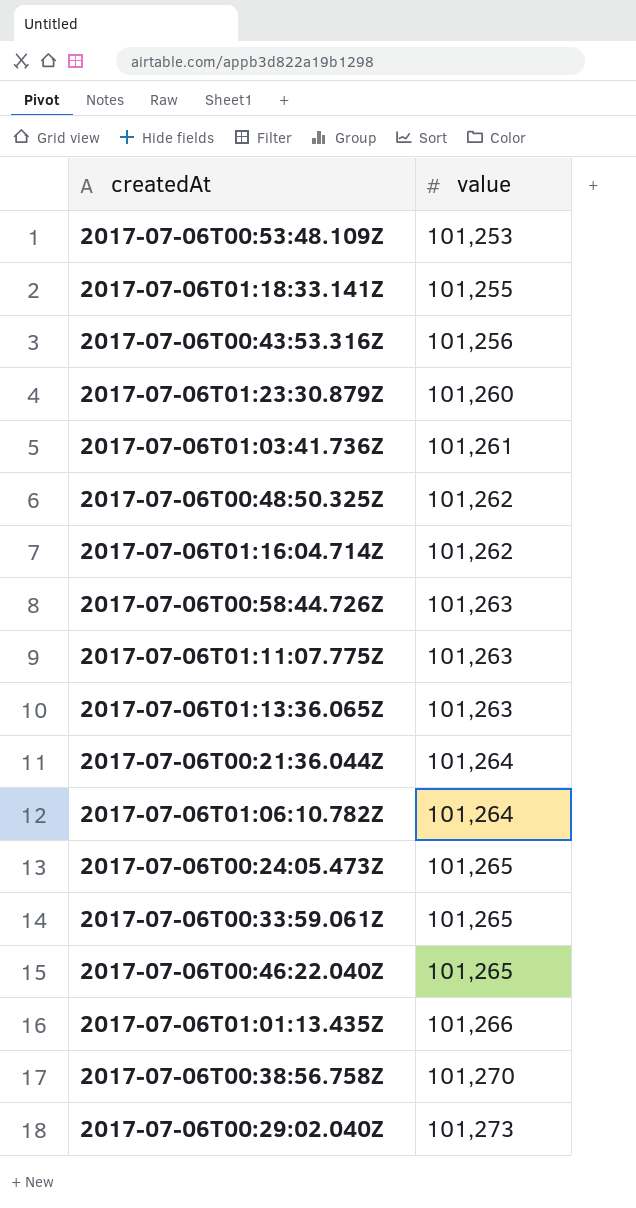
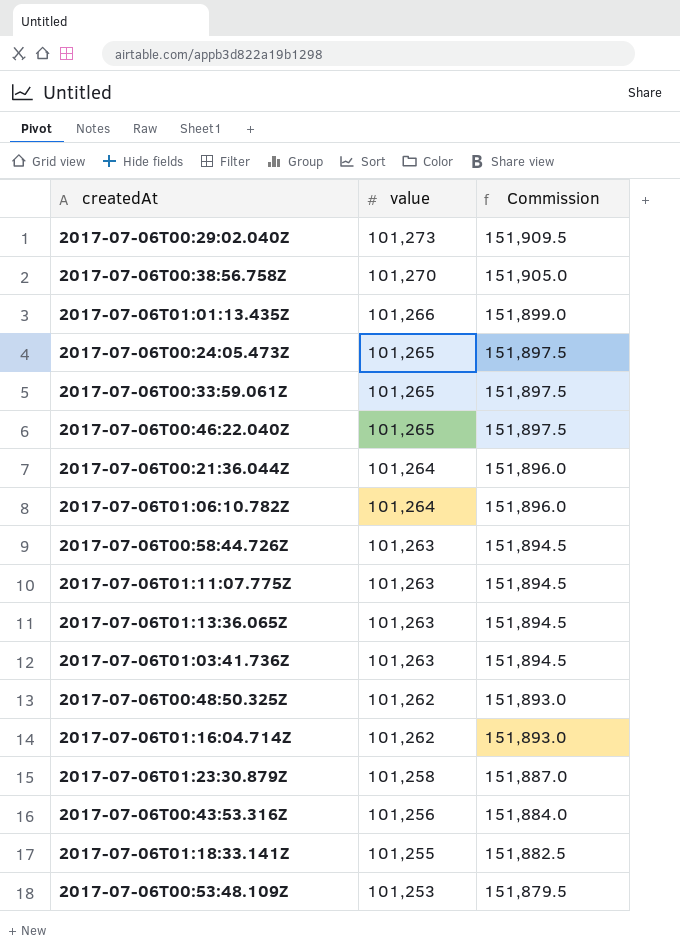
row order: value ascending -> value descending
column Commission | formula: none -> [value] * 1.5
2017-07-06T01:03:41.736Z | value: 101,261 -> 101,263
2017-07-06T01:23:30.879Z | value: 101,260 -> 101,258

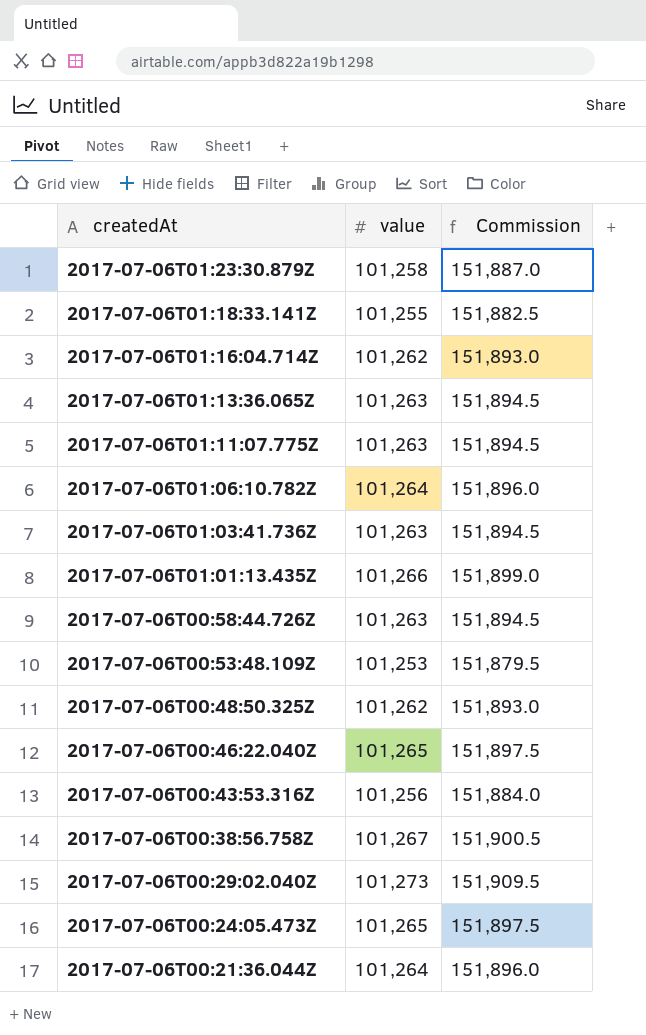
row order: value descending -> createdAt descending
row 2017-07-06T00:33:59.061Z: 101,265 | 151,897.5 -> none
2017-07-06T00:38:56.758Z | value: 101,270 -> 101,267
2017-07-06T00:38:56.758Z | Commission: 151,905.0 -> 151,900.5

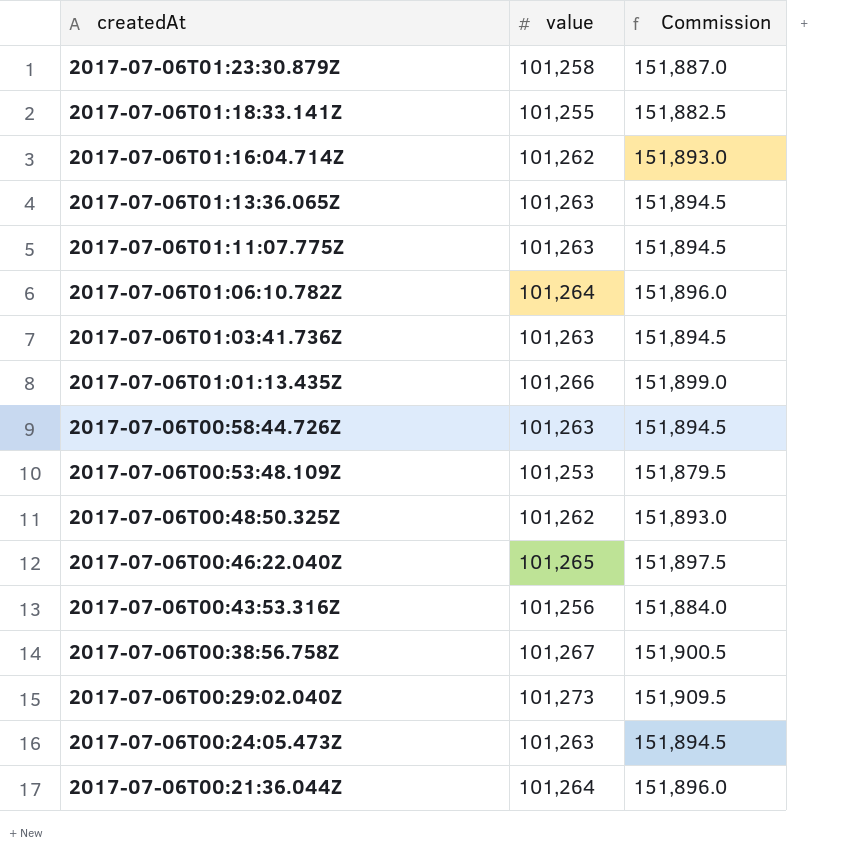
2017-07-06T00:24:05.473Z | value: 101,265 -> 101,263
2017-07-06T00:24:05.473Z | Commission: 151,897.5 -> 151,894.5

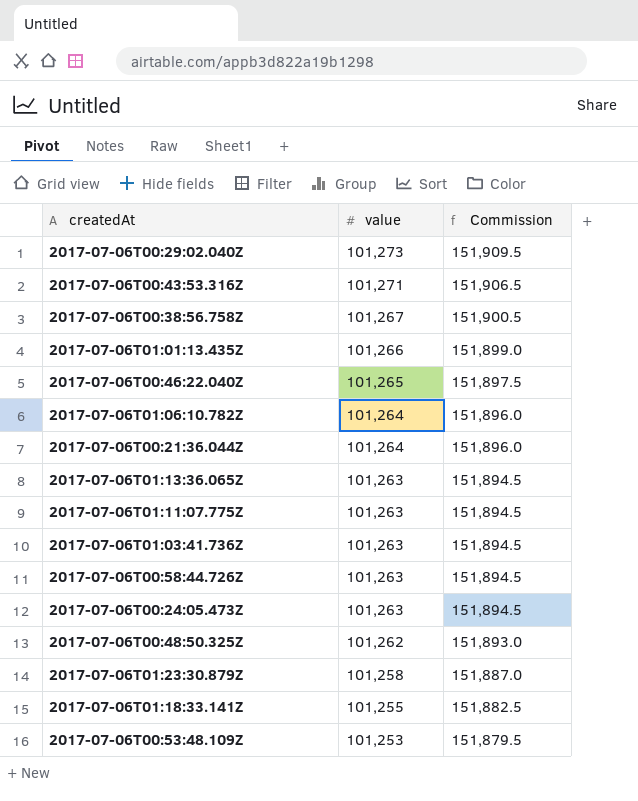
row order: createdAt descending -> value descending
row 2017-07-06T01:16:04.714Z: 101,262 | 151,893.0 -> none
2017-07-06T00:43:53.316Z | value: 101,256 -> 101,271
2017-07-06T00:43:53.316Z | Commission: 151,884.0 -> 151,906.5

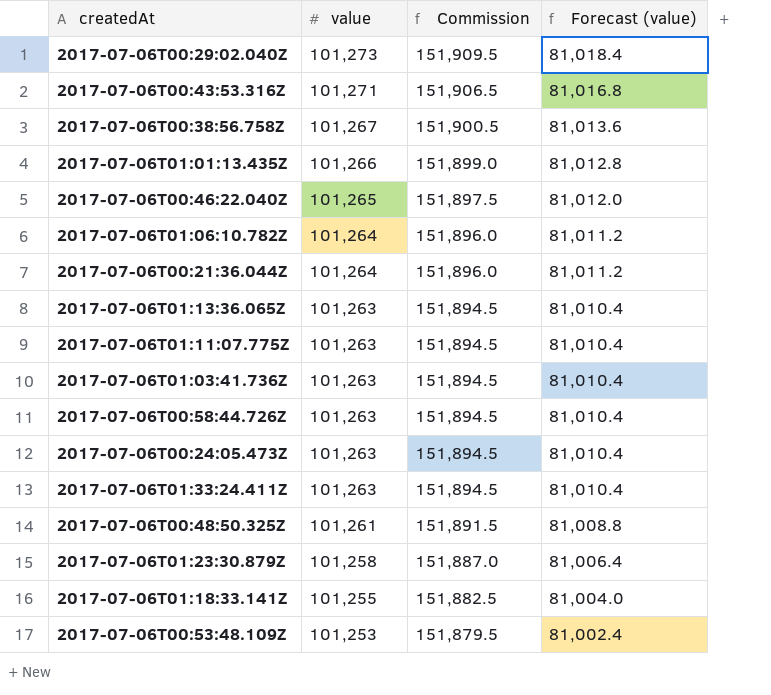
column Forecast (value) | formula: none -> [value] * 0.8
row 2017-07-06T01:33:24.411Z: none -> 101,263 | 151,894.5 | 81,010.4
2017-07-06T00:48:50.325Z | value: 101,262 -> 101,261
2017-07-06T00:48:50.325Z | Commission: 151,893.0 -> 151,891.5

